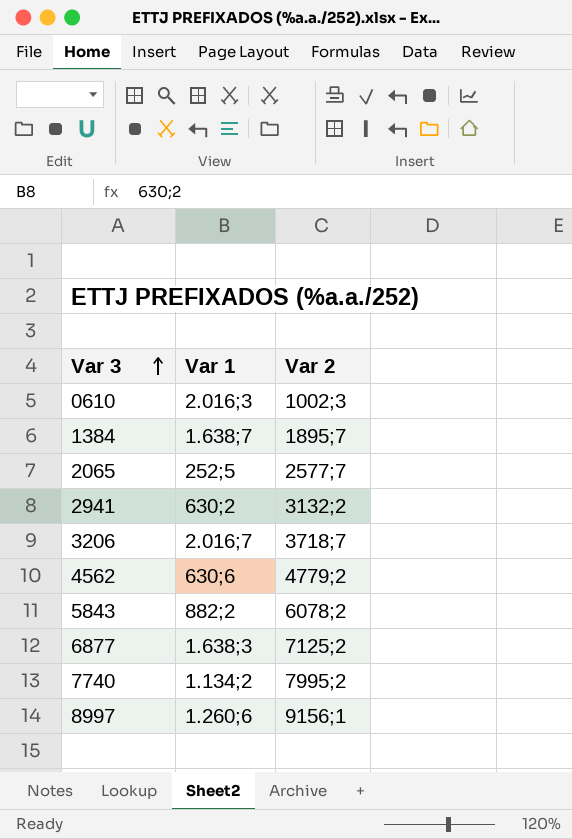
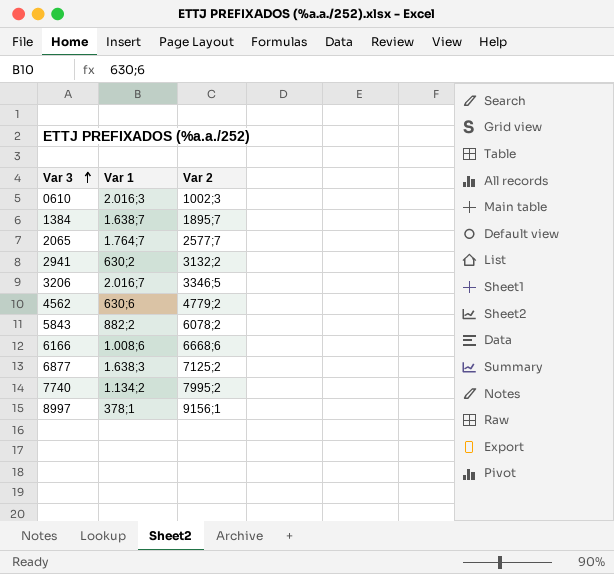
2065 | Var 1: 252;5 -> 1.764;7
3206 | Var 2: 3718;7 -> 3346;5
row 6166: none -> 1.008;6 | 6668;6
8997 | Var 1: 1.260;6 -> 378;1

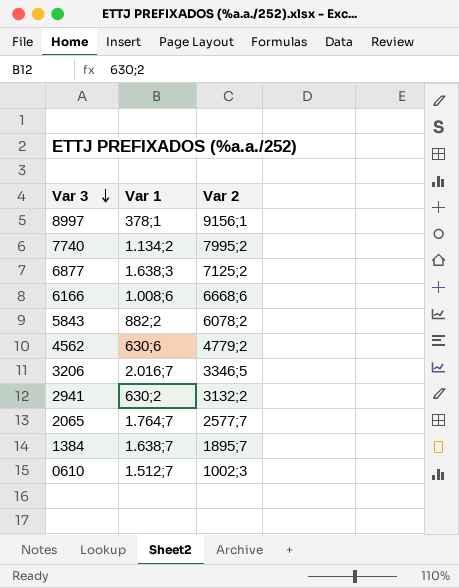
row order: Var 3 ascending -> Var 3 descending
0610 | Var 1: 2.016;3 -> 1.512;7

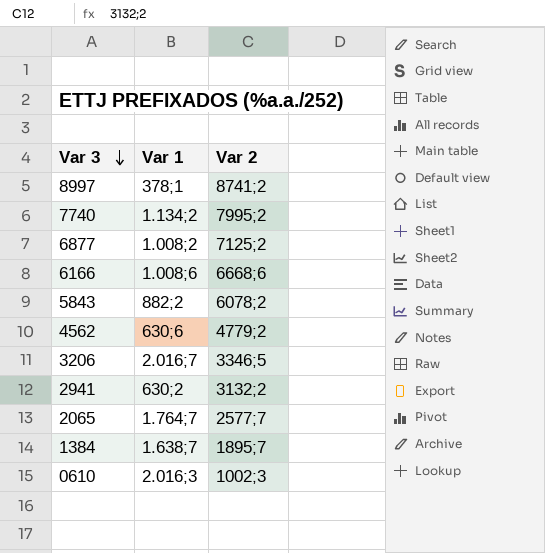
8997 | Var 2: 9156;1 -> 8741;2
6877 | Var 1: 1.638;3 -> 1.008;2
0610 | Var 1: 1.512;7 -> 2.016;3

